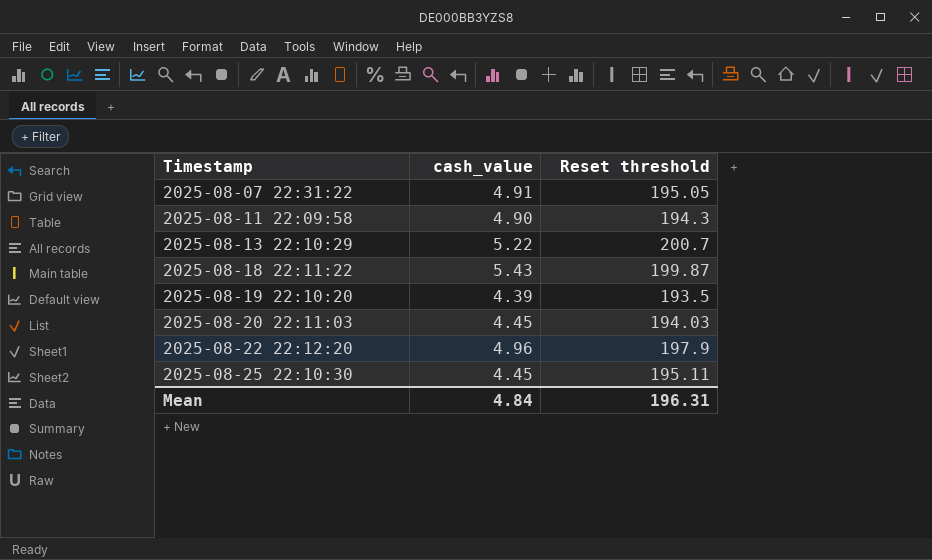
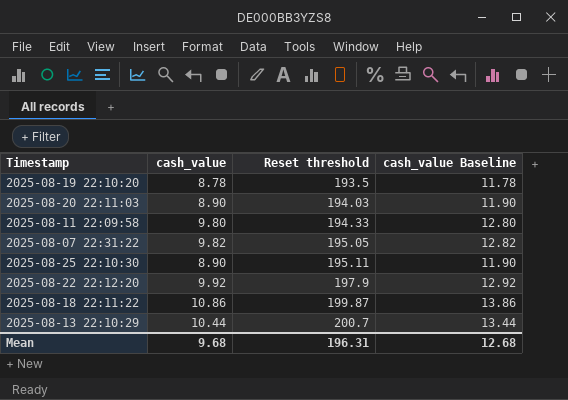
row order: Timestamp ascending -> Reset threshold ascending
column cash_value Baseline | formula: none -> [cash_value] + 3
2025-08-19 22:10:20 | cash_value: 4.39 -> 8.78
2025-08-20 22:11:03 | cash_value: 4.45 -> 8.90
2025-08-11 22:09:58 | cash_value: 4.90 -> 9.80
2025-08-11 22:09:58 | Reset threshold: 194.3 -> 194.33
2025-08-07 22:31:22 | cash_value: 4.91 -> 9.82
2025-08-25 22:10:30 | cash_value: 4.45 -> 8.90
2025-08-22 22:12:20 | cash_value: 4.96 -> 9.92
2025-08-18 22:11:22 | cash_value: 5.43 -> 10.86
2025-08-13 22:10:29 | cash_value: 5.22 -> 10.44
Mean | cash_value: 4.84 -> 9.68

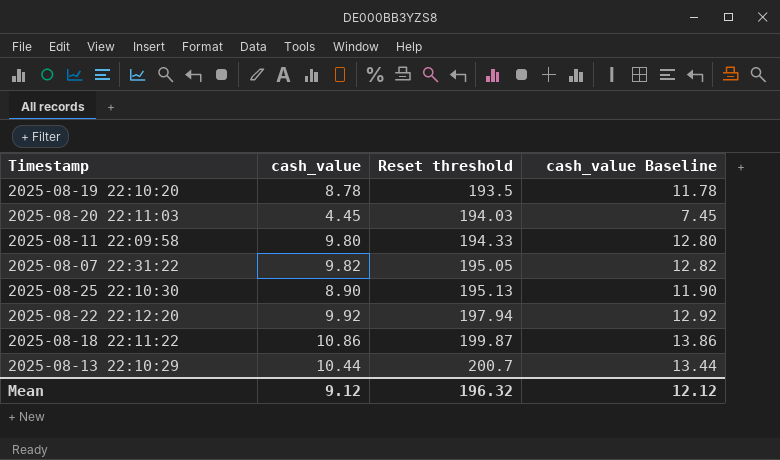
2025-08-20 22:11:03 | cash_value: 8.90 -> 4.45
2025-08-20 22:11:03 | cash_value Baseline: 11.90 -> 7.45
2025-08-25 22:10:30 | Reset threshold: 195.11 -> 195.13
2025-08-22 22:12:20 | Reset threshold: 197.9 -> 197.94
Mean | cash_value: 9.68 -> 9.12
Mean | Reset threshold: 196.31 -> 196.32
Mean | cash_value Baseline: 12.68 -> 12.12

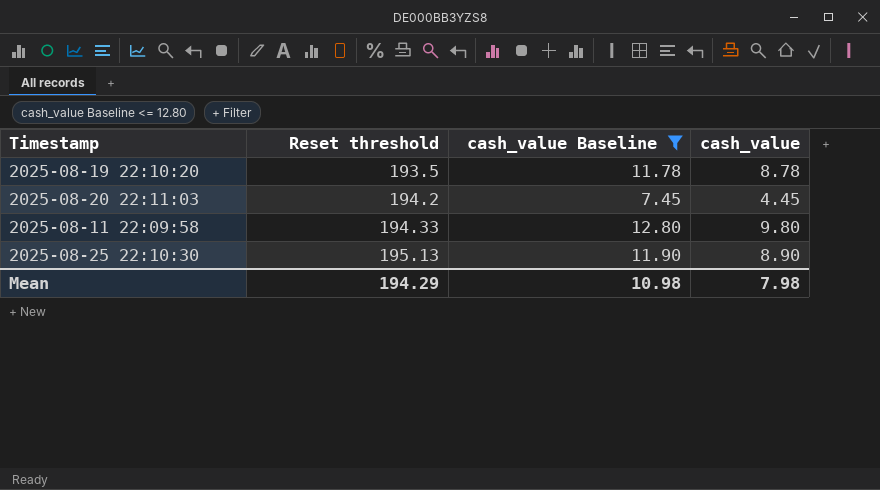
filter: none -> cash_value Baseline <= 12.80
column cash_value | position: 2 -> 4
2025-08-20 22:11:03 | Reset threshold: 194.03 -> 194.2
Mean | Reset threshold: 196.32 -> 194.29
Mean | cash_value Baseline: 12.12 -> 10.98
Mean | cash_value: 9.12 -> 7.98

